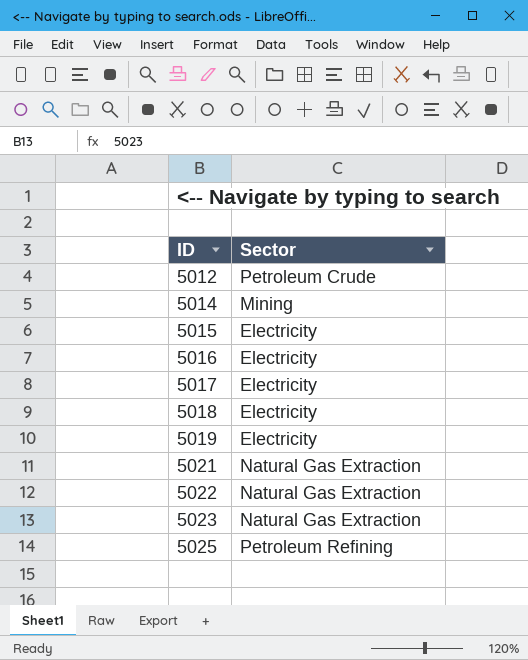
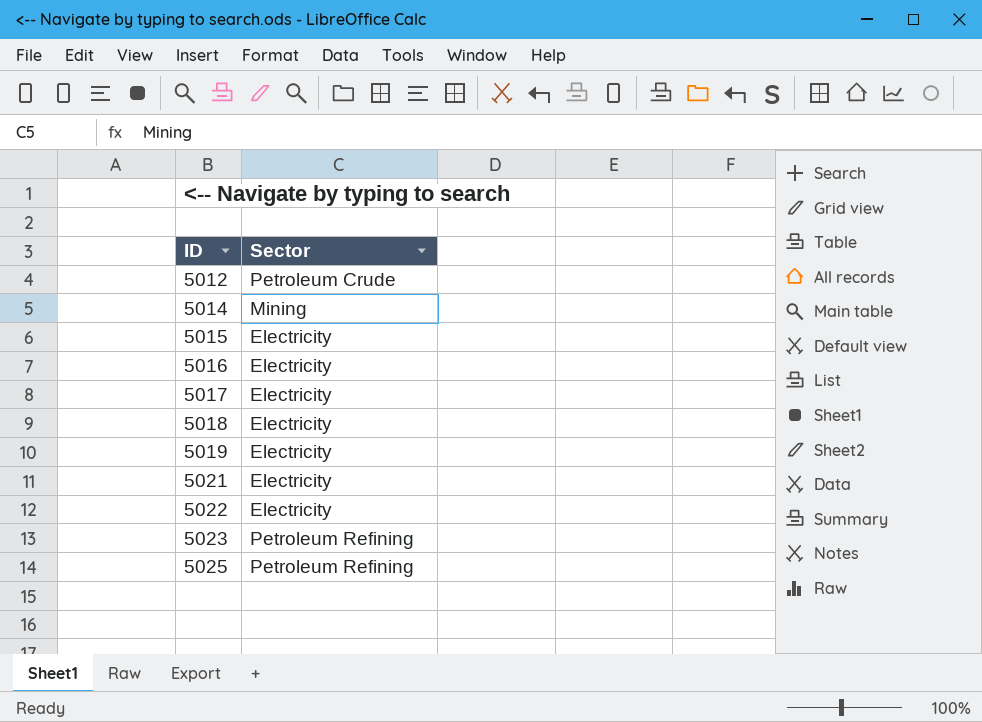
5021 | Sector: Natural Gas Extraction -> Electricity
5022 | Sector: Natural Gas Extraction -> Electricity
5023 | Sector: Natural Gas Extraction -> Petroleum Refining

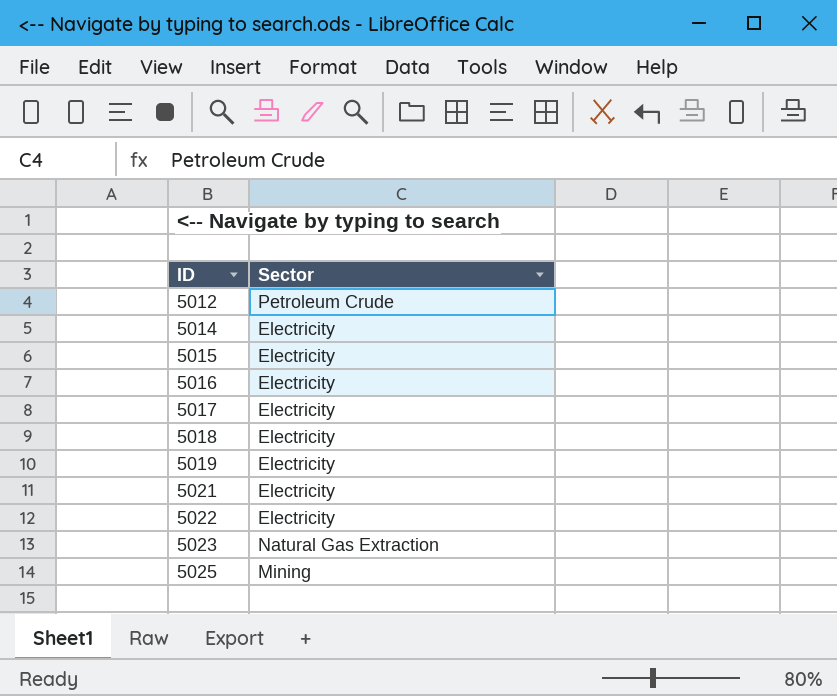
5014 | Sector: Mining -> Electricity
5023 | Sector: Petroleum Refining -> Natural Gas Extraction
5025 | Sector: Petroleum Refining -> Mining

